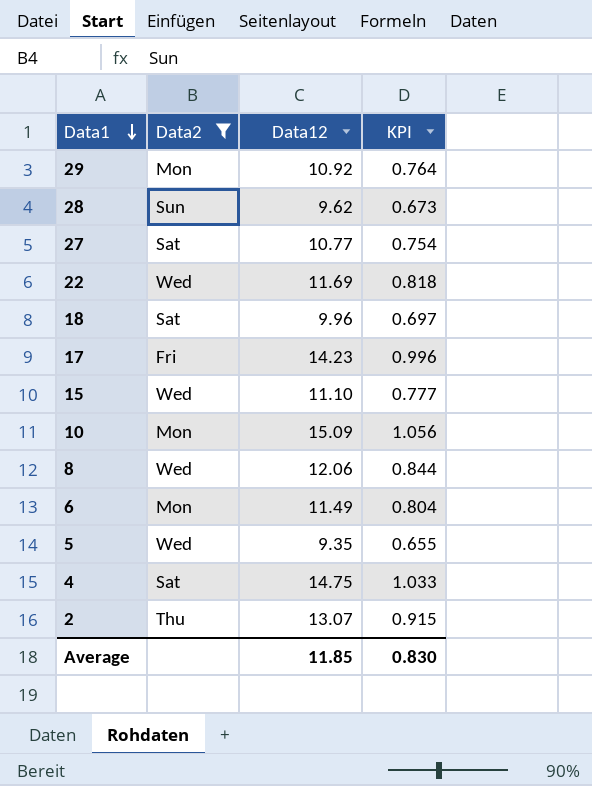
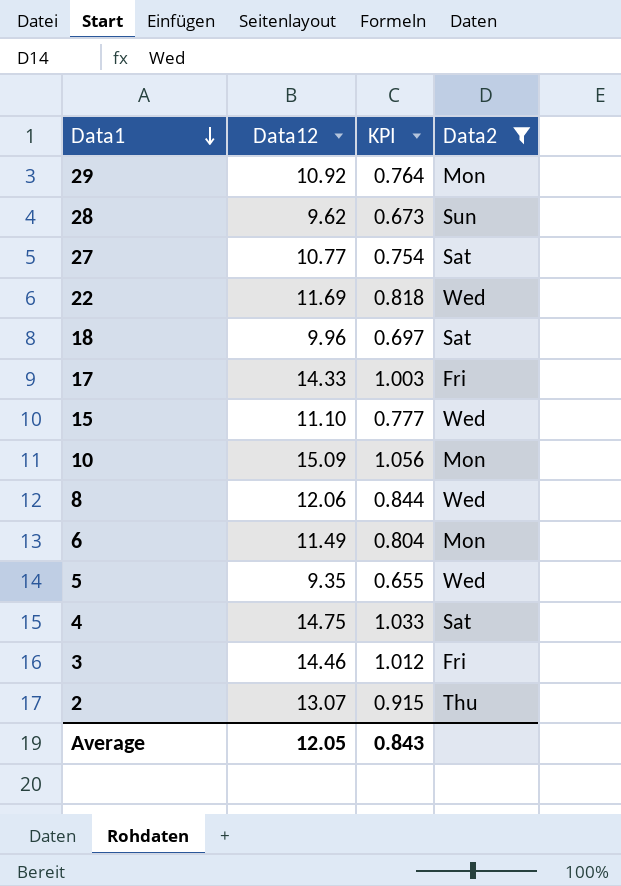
column Data2 | position: 2 -> 4
17 | Data12: 14.23 -> 14.33
17 | KPI: 0.996 -> 1.003
row 3: none -> 14.46 | 1.012 | Fri
Average | Data12: 11.85 -> 12.05
Average | KPI: 0.830 -> 0.843

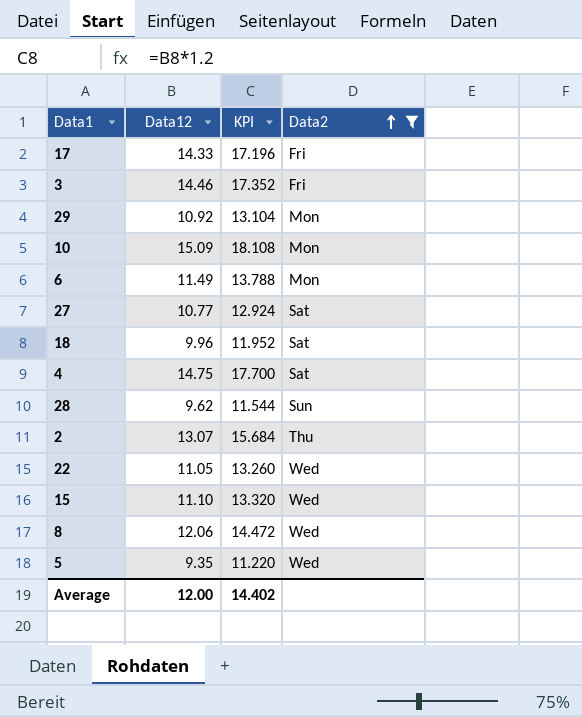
row order: Data1 descending -> Data2 ascending
column KPI | formula: [Data12] * 0.07 -> [Data12] * 1.2
22 | Data12: 11.69 -> 11.05
Average | Data12: 12.05 -> 12.00
Average | KPI: 0.843 -> 14.402

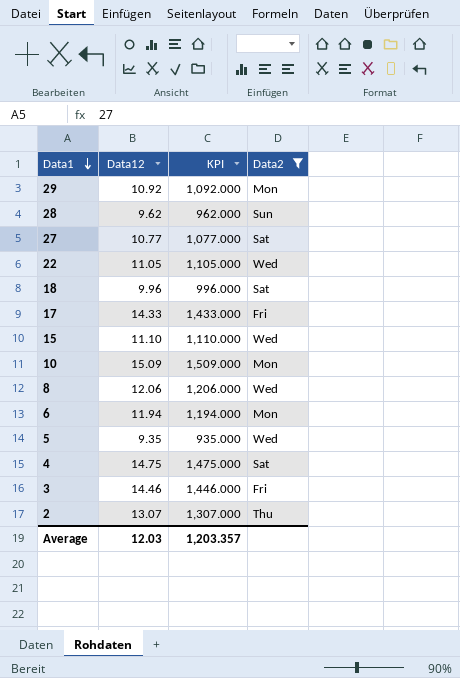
row order: Data2 ascending -> Data1 descending
column KPI | formula: [Data12] * 1.2 -> [Data12] * 100
6 | Data12: 11.49 -> 11.94
Average | Data12: 12.00 -> 12.03
Average | KPI: 14.402 -> 1,203.357

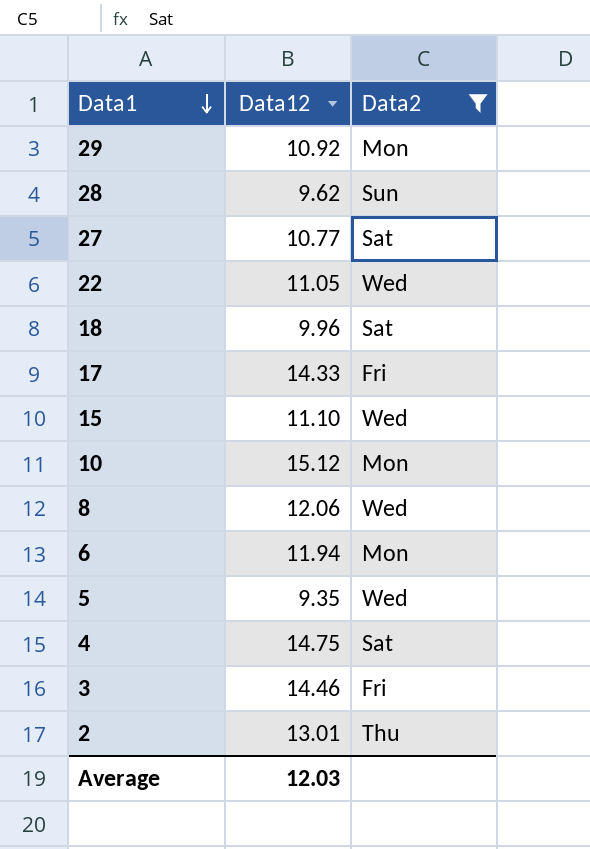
column KPI | formula: [Data12] * 100 -> none
10 | Data12: 15.09 -> 15.12
2 | Data12: 13.07 -> 13.01

